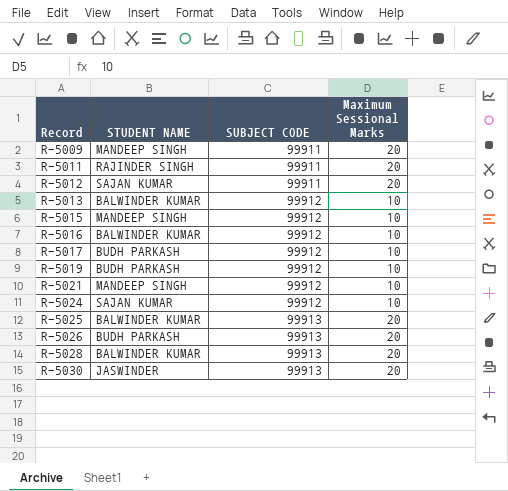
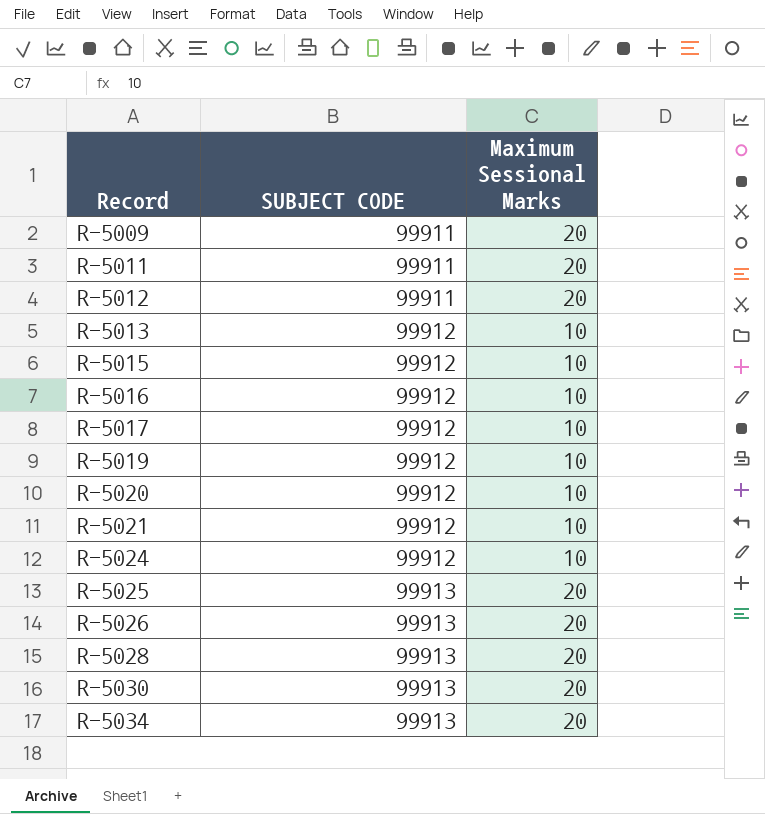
column STUDENT NAME | position: 2 -> none
row R-5020: none -> 99912 | 10
row R-5034: none -> 99913 | 20

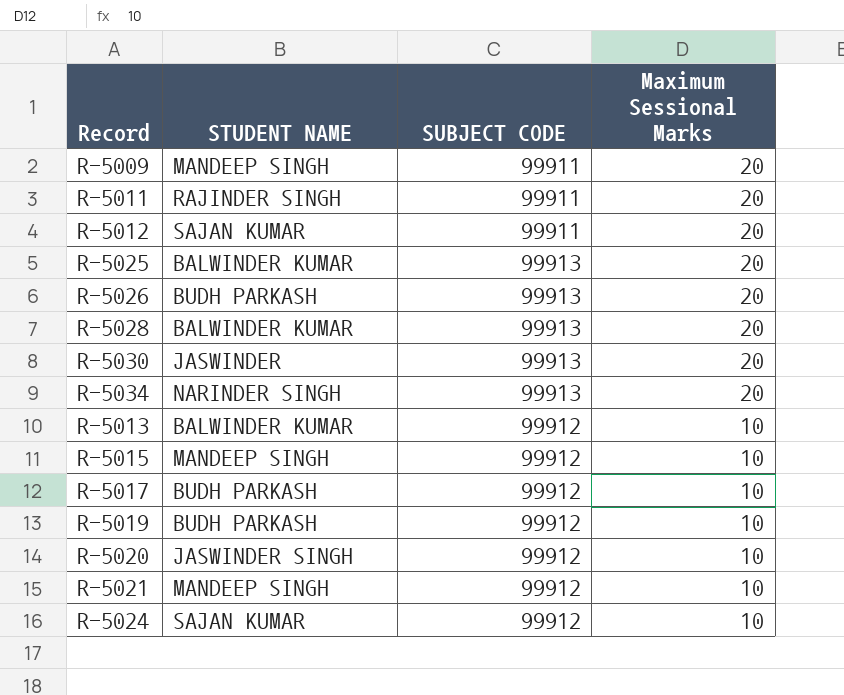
row order: Record ascending -> Maximum Sessional Marks descending
column STUDENT NAME | position: none -> 2
row R-5016: 99912 | 10 -> none

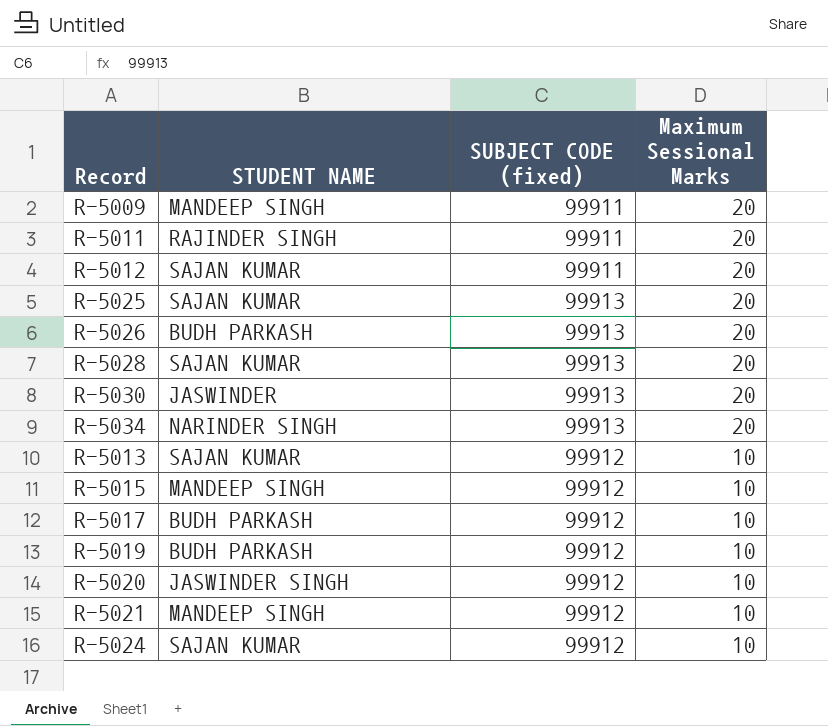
column name: SUBJECT CODE -> SUBJECT CODE (fixed)
R-5025 | STUDENT NAME: BALWINDER KUMAR -> SAJAN KUMAR
R-5028 | STUDENT NAME: BALWINDER KUMAR -> SAJAN KUMAR
R-5013 | STUDENT NAME: BALWINDER KUMAR -> SAJAN KUMAR

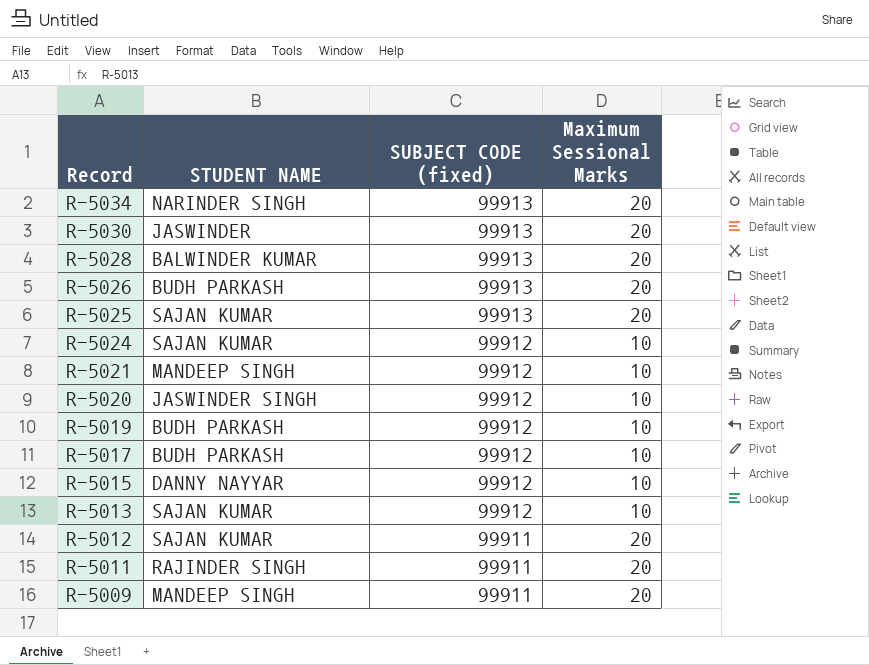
row order: Maximum Sessional Marks descending -> Record descending
R-5028 | STUDENT NAME: SAJAN KUMAR -> BALWINDER KUMAR
R-5015 | STUDENT NAME: MANDEEP SINGH -> DANNY NAYYAR

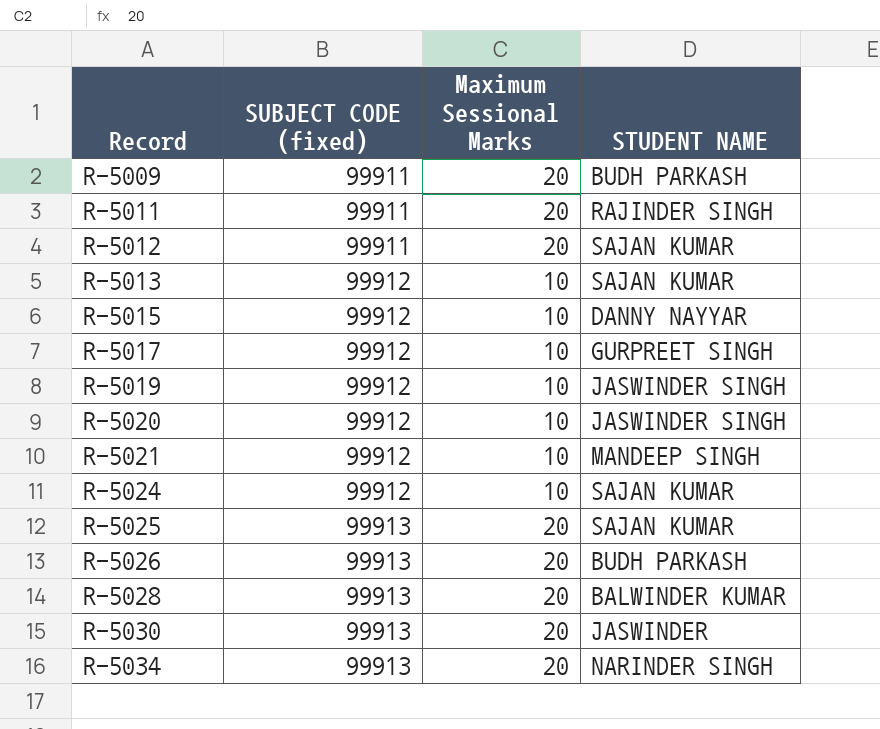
row order: Record descending -> Record ascending
column STUDENT NAME | position: 2 -> 4
R-5009 | STUDENT NAME: MANDEEP SINGH -> BUDH PARKASH
R-5017 | STUDENT NAME: BUDH PARKASH -> GURPREET SINGH
R-5019 | STUDENT NAME: BUDH PARKASH -> JASWINDER SINGH

